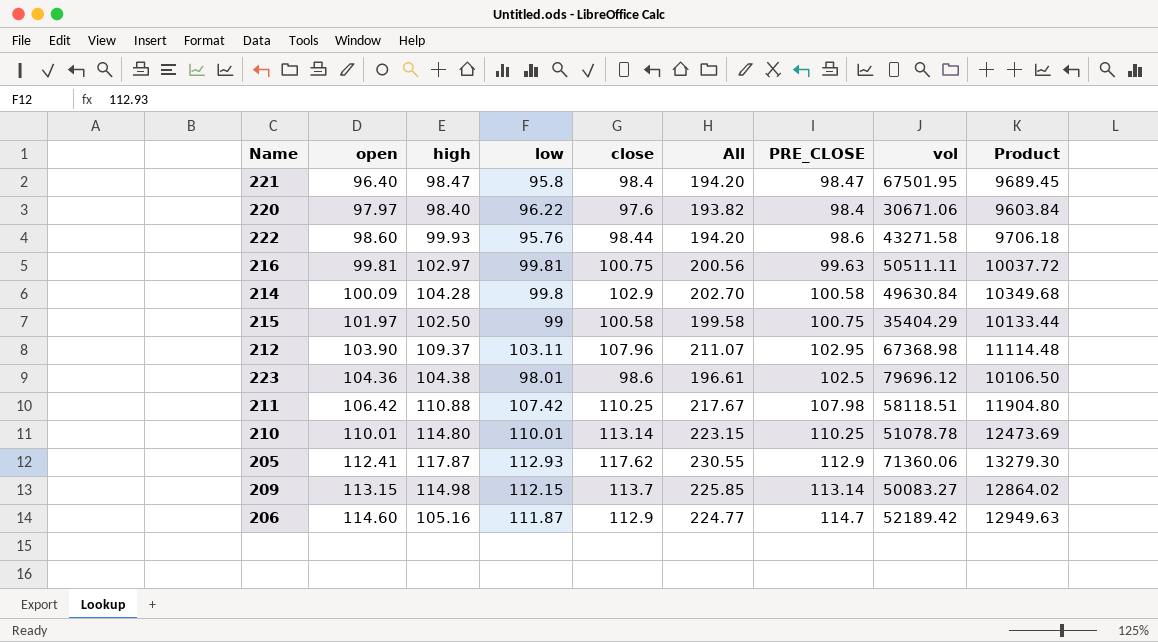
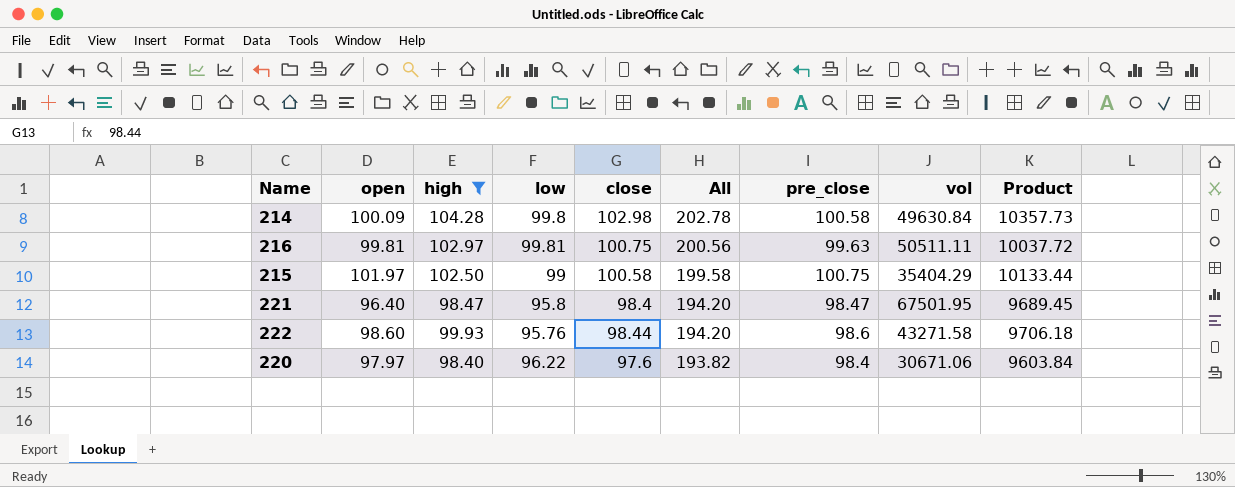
filter: none -> high <= 104.28
row order: open ascending -> All descending
column name: PRE_CLOSE -> pre_close
214 | close: 102.9 -> 102.98
214 | All: 202.70 -> 202.78
214 | Product: 10349.68 -> 10357.73

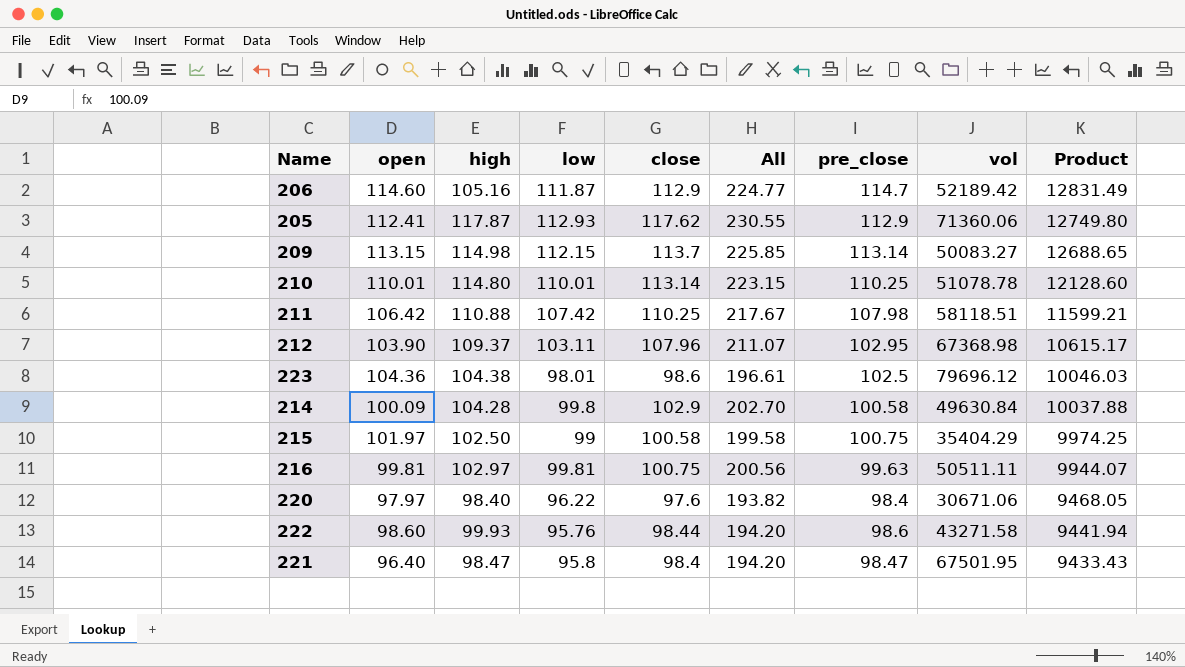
filter: high <= 104.28 -> none
row order: All descending -> Product descending
column Product | formula: [close] * [pre_close] -> [low] * [pre_close]
214 | close: 102.98 -> 102.9
214 | All: 202.78 -> 202.70

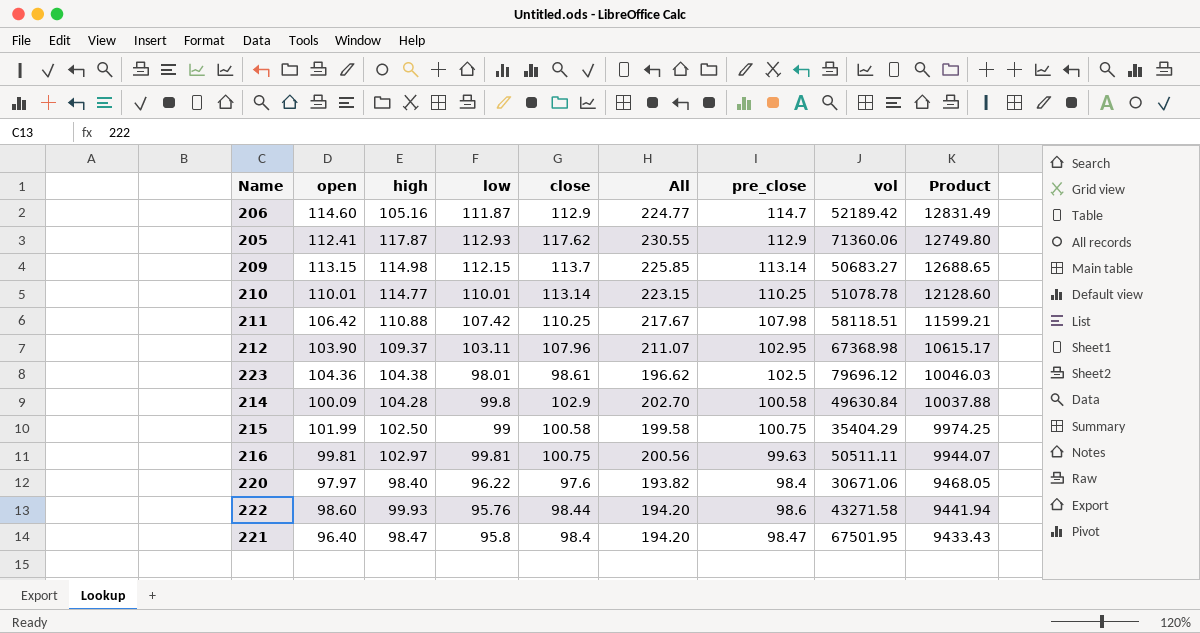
209 | vol: 50083.27 -> 50683.27
210 | high: 114.80 -> 114.77
223 | close: 98.6 -> 98.61
223 | All: 196.61 -> 196.62
215 | open: 101.97 -> 101.99

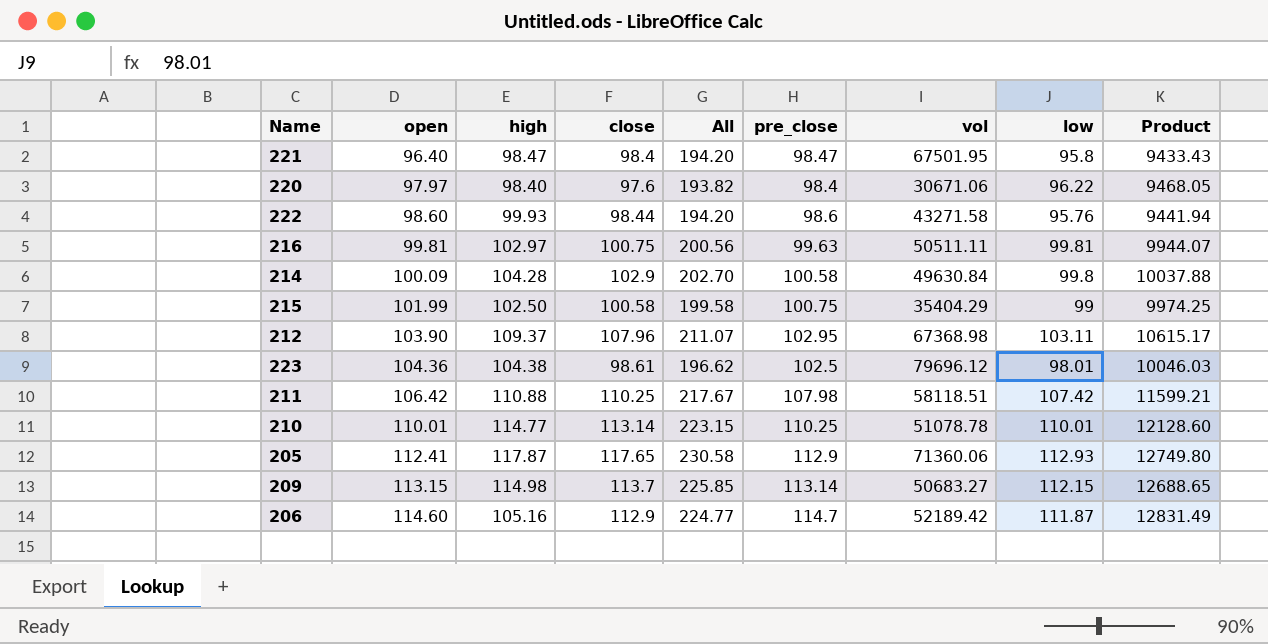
row order: Product descending -> open ascending
column low | position: 4 -> 8
205 | close: 117.62 -> 117.65
205 | All: 230.55 -> 230.58

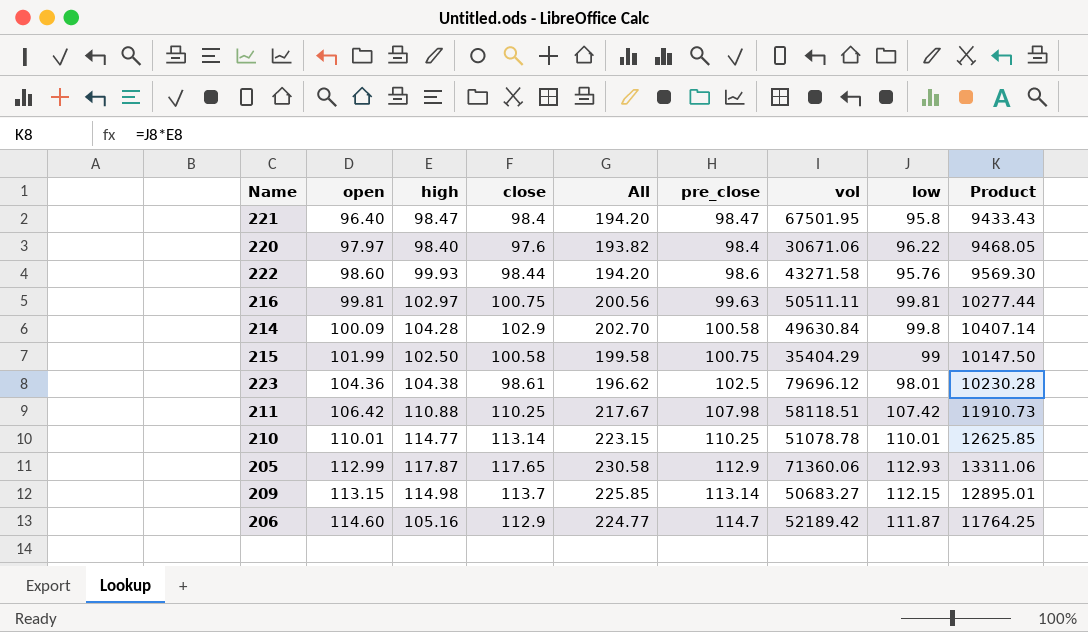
column Product | formula: [pre_close] * [low] -> [high] * [low]
row 212: 103.90 | 109.37 | 107.96 | 211.07 | 102.95 | 67368.98 | 103.11 | 10615.17 -> none
205 | open: 112.41 -> 112.99

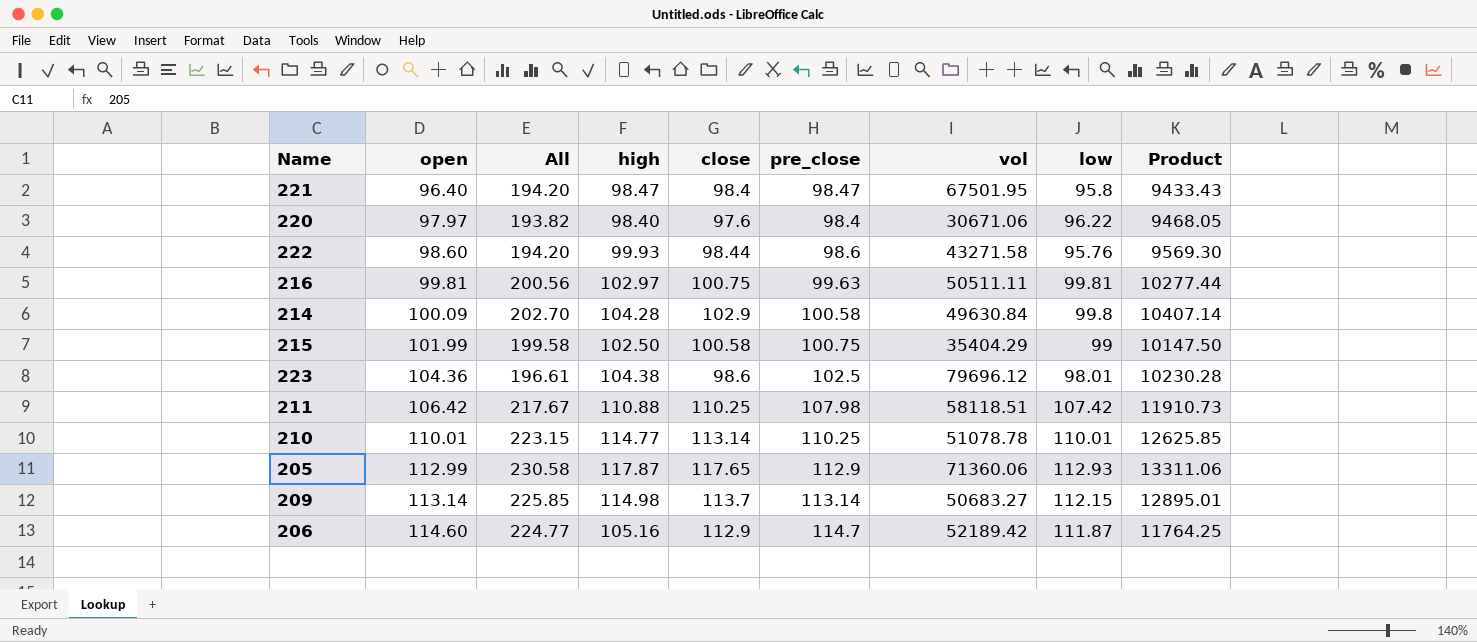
column All | position: 5 -> 3
223 | All: 196.62 -> 196.61
223 | close: 98.61 -> 98.6
209 | open: 113.15 -> 113.14

